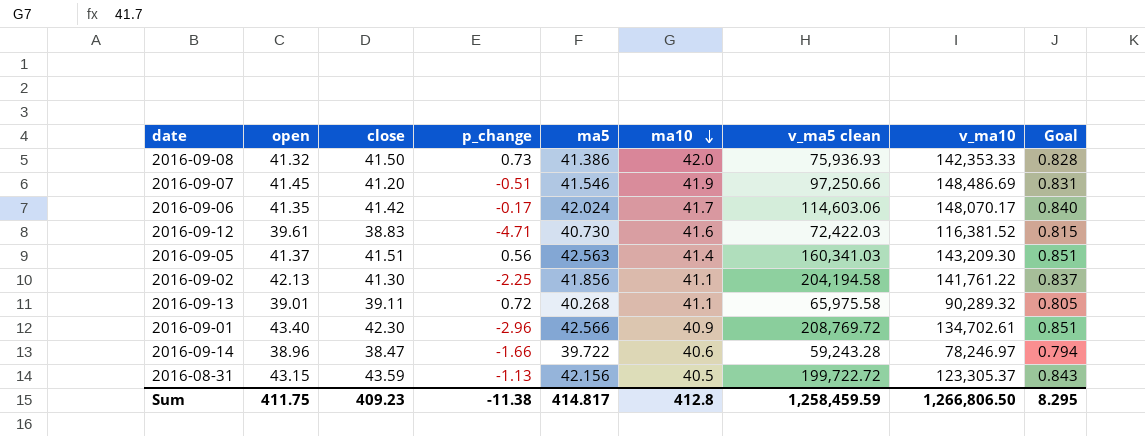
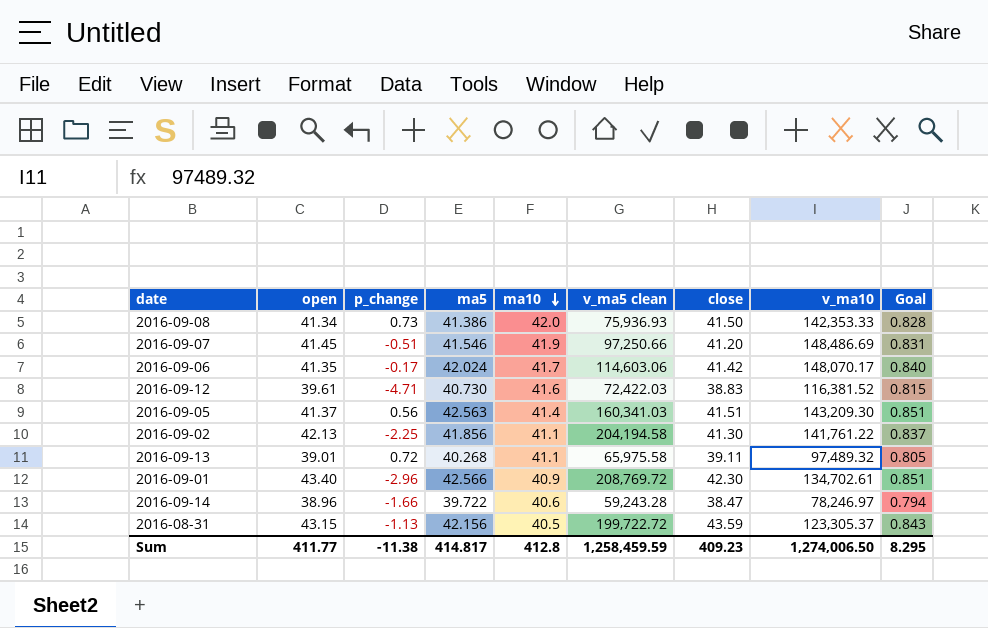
column close | position: 3 -> 7
2016-09-08 | open: 41.32 -> 41.34
2016-09-13 | v_ma10: 90,289.32 -> 97,489.32
Sum | open: 411.75 -> 411.77
Sum | v_ma10: 1,266,806.50 -> 1,274,006.50

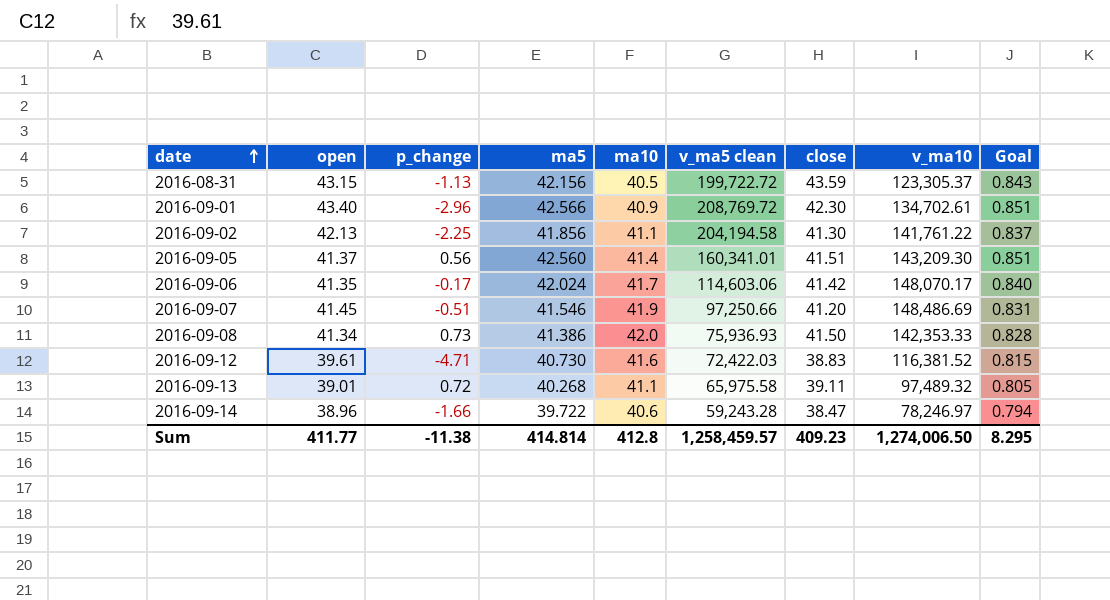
row order: ma10 descending -> date ascending
2016-09-05 | ma5: 42.563 -> 42.560
2016-09-05 | v_ma5 clean: 160,341.03 -> 160,341.01
Sum | ma5: 414.817 -> 414.814
Sum | v_ma5 clean: 1,258,459.59 -> 1,258,459.57

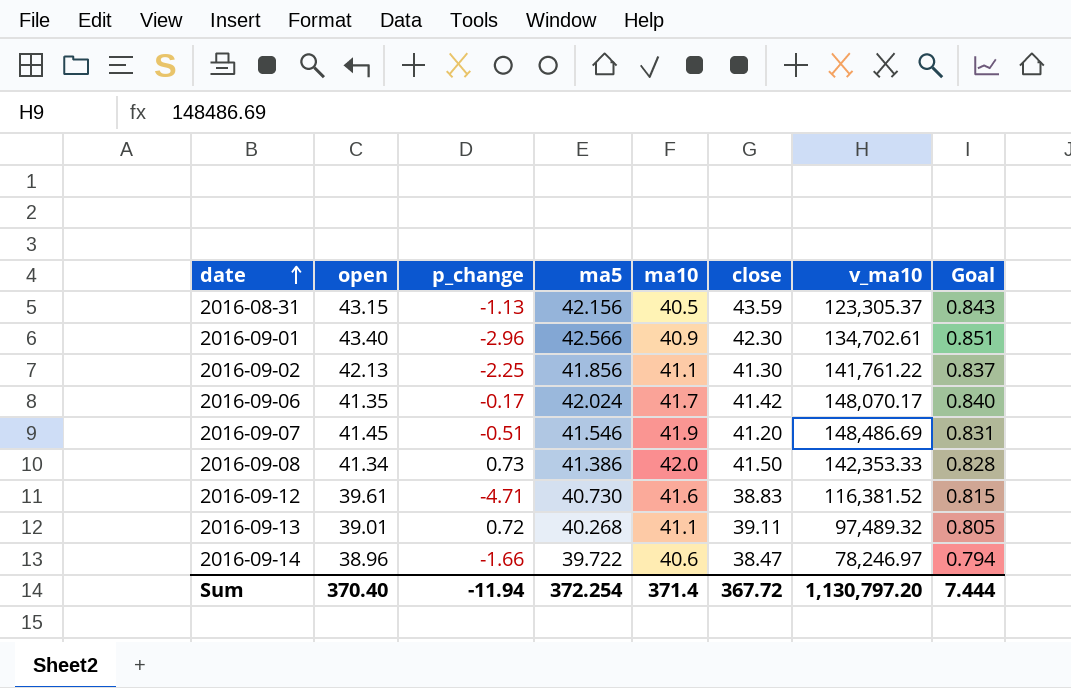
column v_ma5 clean | position: 6 -> none
row 2016-09-05: 41.37 | 0.56 | 42.560 | 41.4 | 160,341.01 | 41.51 | 143,209.30 | 0.851 -> none
Sum | open: 411.77 -> 370.40
Sum | p_change: -11.38 -> -11.94
Sum | ma5: 414.814 -> 372.254
Sum | ma10: 412.8 -> 371.4
Sum | close: 409.23 -> 367.72
Sum | v_ma10: 1,274,006.50 -> 1,130,797.20
Sum | Goal: 8.295 -> 7.444

